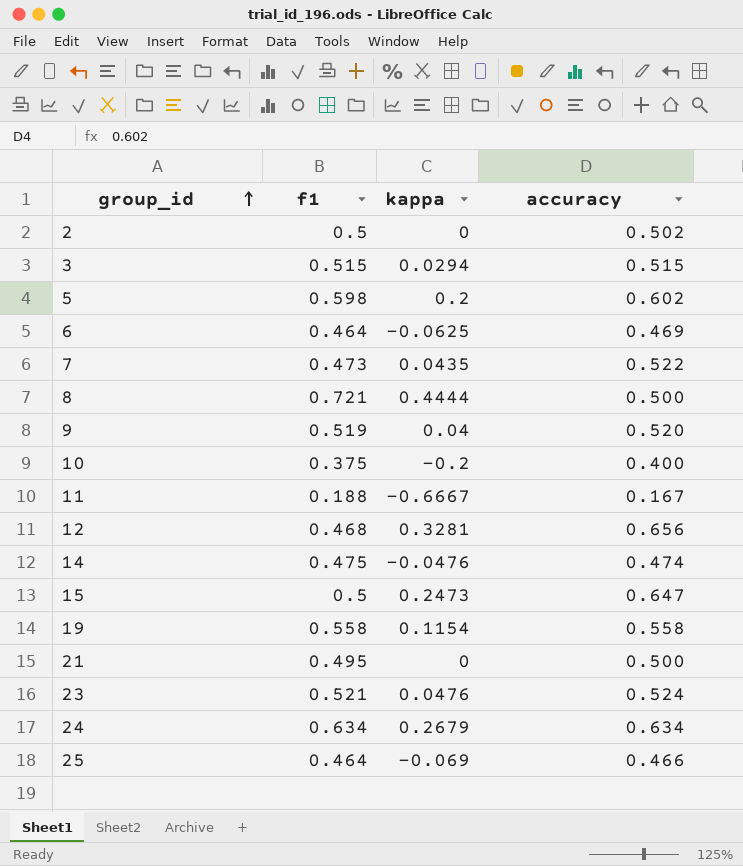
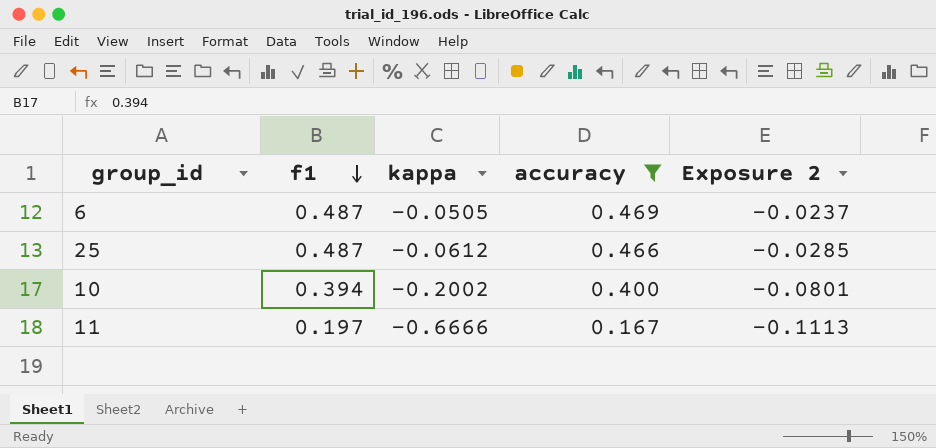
filter: none -> accuracy <= 0.469
row order: group_id ascending -> f1 descending
column Exposure 2 | formula: none -> [kappa] * [accuracy]
6 | f1: 0.464 -> 0.487
6 | kappa: -0.0625 -> -0.0505
25 | f1: 0.464 -> 0.487
25 | kappa: -0.069 -> -0.0612
10 | f1: 0.375 -> 0.394
10 | kappa: -0.2 -> -0.2002
11 | f1: 0.188 -> 0.197
11 | kappa: -0.6667 -> -0.6666

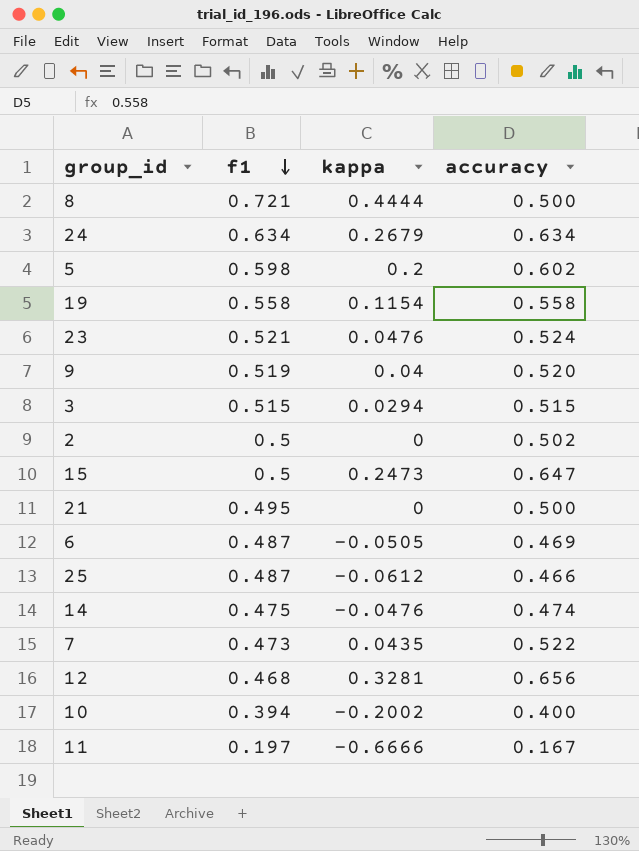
filter: accuracy <= 0.469 -> none
column Exposure 2 | formula: [kappa] * [accuracy] -> none

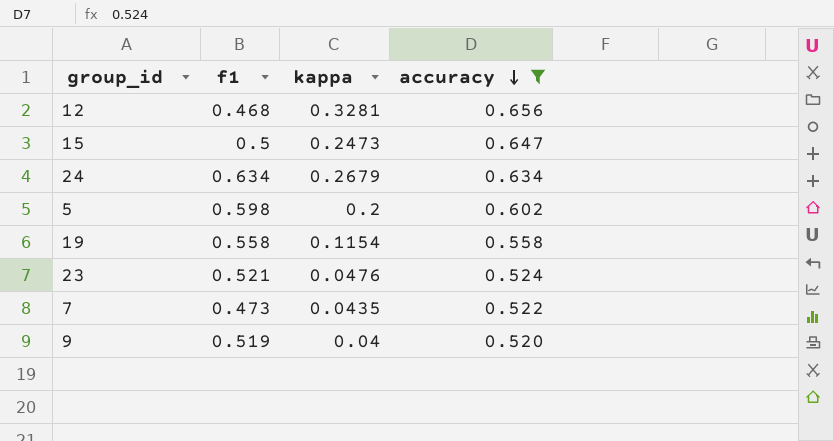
filter: none -> accuracy >= 0.520
row order: f1 descending -> accuracy descending

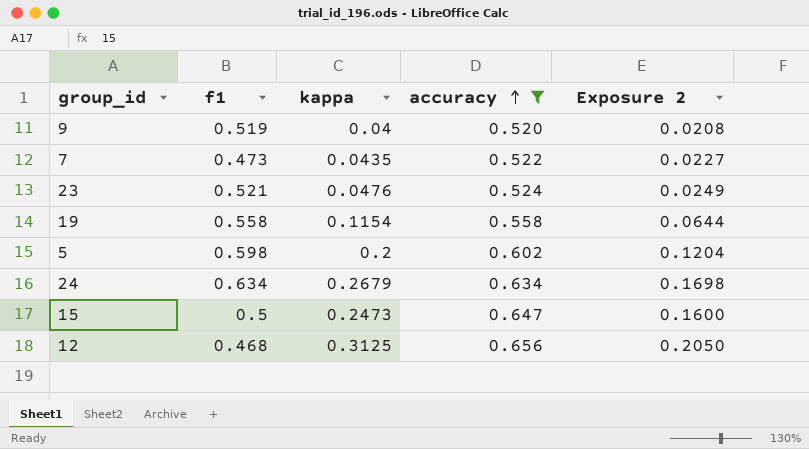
row order: accuracy descending -> accuracy ascending
column Exposure 2 | formula: none -> [kappa] * [accuracy]
12 | kappa: 0.3281 -> 0.3125

